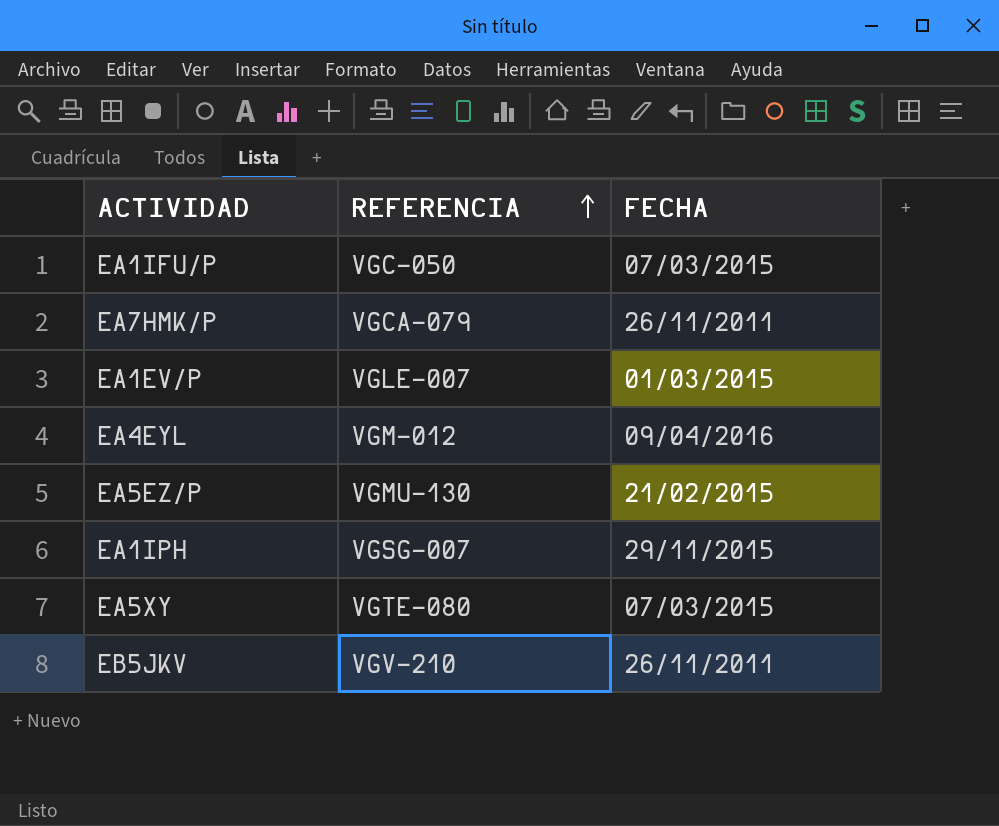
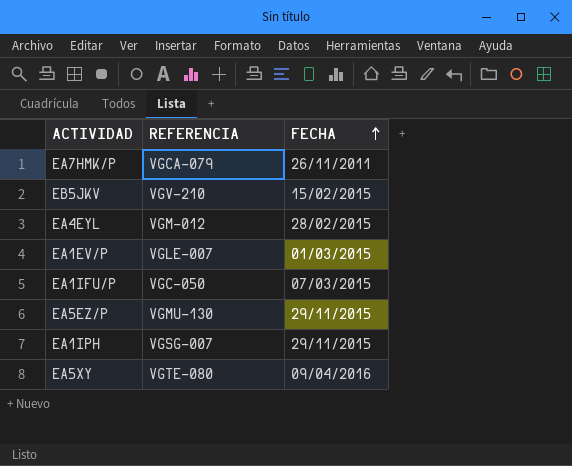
row order: REFERENCIA ascending -> FECHA ascending
EB5JKV | FECHA: 26/11/2011 -> 15/02/2015
EA4EYL | FECHA: 09/04/2016 -> 28/02/2015
EA5EZ/P | FECHA: 21/02/2015 -> 29/11/2015
EA5XY | FECHA: 07/03/2015 -> 09/04/2016

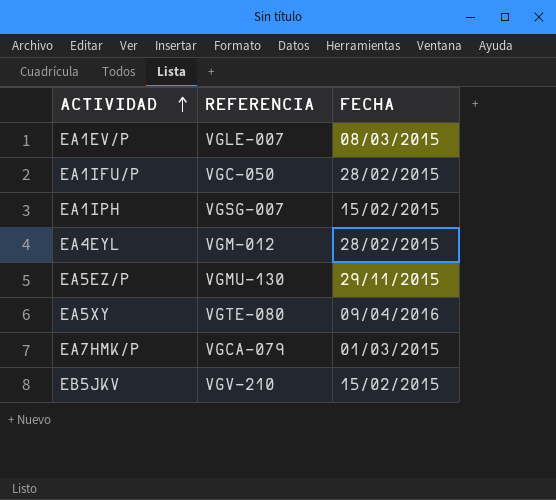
row order: FECHA ascending -> ACTIVIDAD ascending
EA1EV/P | FECHA: 01/03/2015 -> 08/03/2015
EA1IFU/P | FECHA: 07/03/2015 -> 28/02/2015
EA1IPH | FECHA: 29/11/2015 -> 15/02/2015
EA7HMK/P | FECHA: 26/11/2011 -> 01/03/2015

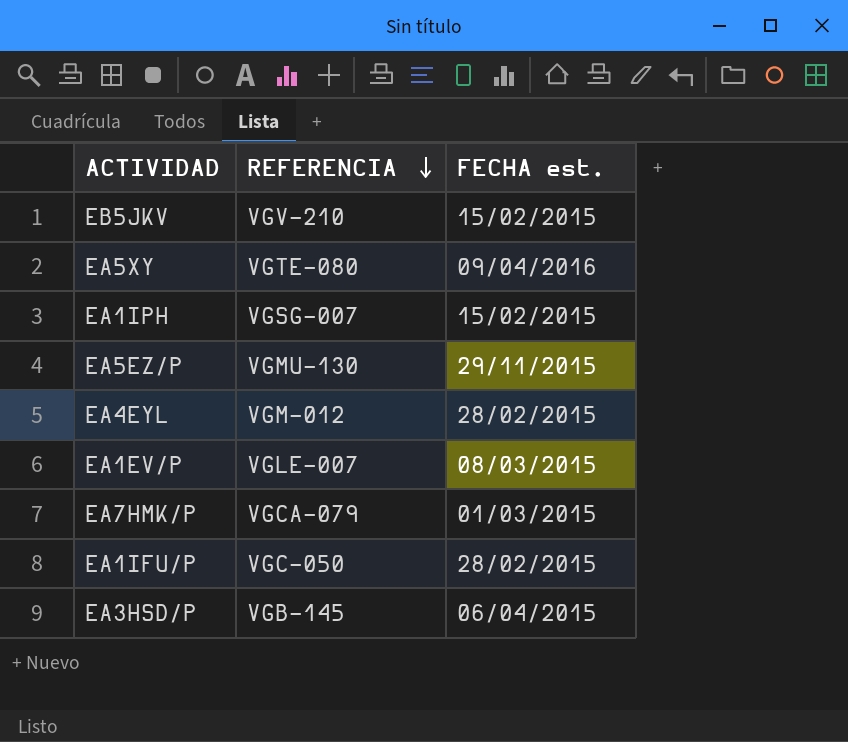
row order: ACTIVIDAD ascending -> REFERENCIA descending
column name: FECHA -> FECHA est.
row EA3HSD/P: none -> VGB-145 | 06/04/2015

